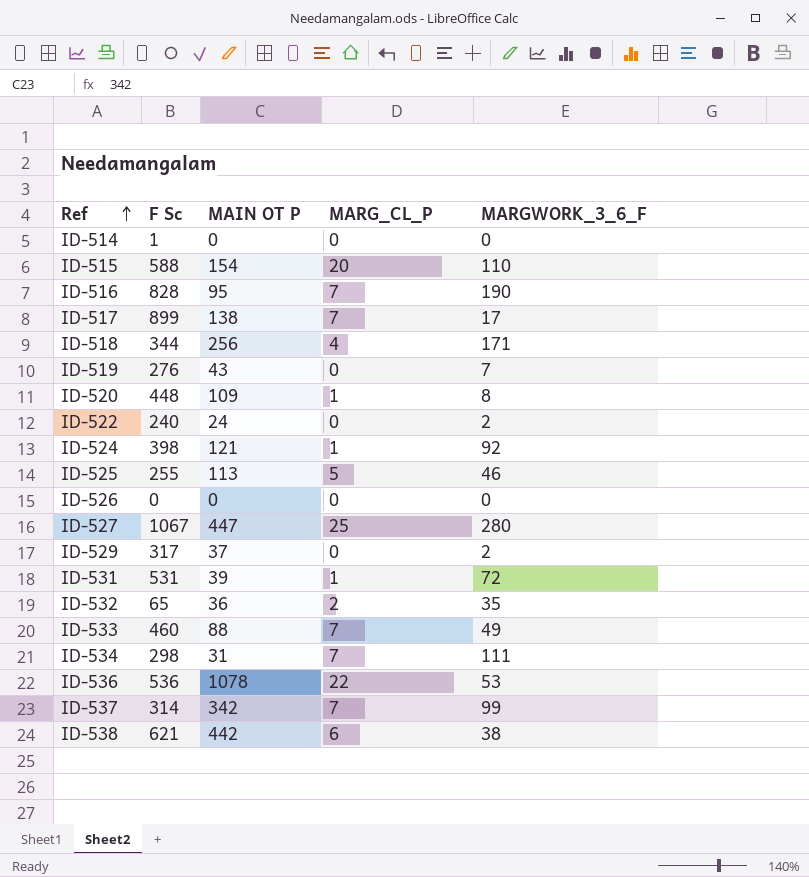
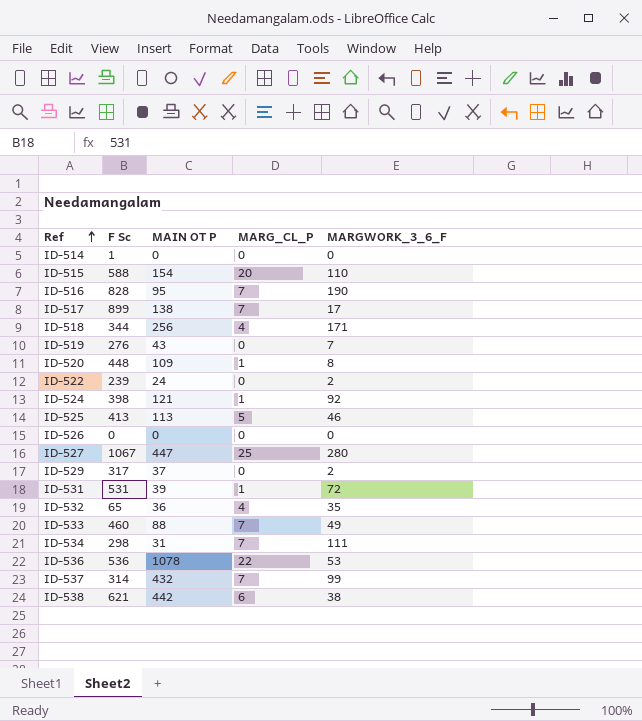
ID-522 | F Sc: 240 -> 239
ID-525 | F Sc: 255 -> 413
ID-532 | MARG_CL_P: 2 -> 4
ID-537 | MAIN OT P: 342 -> 432

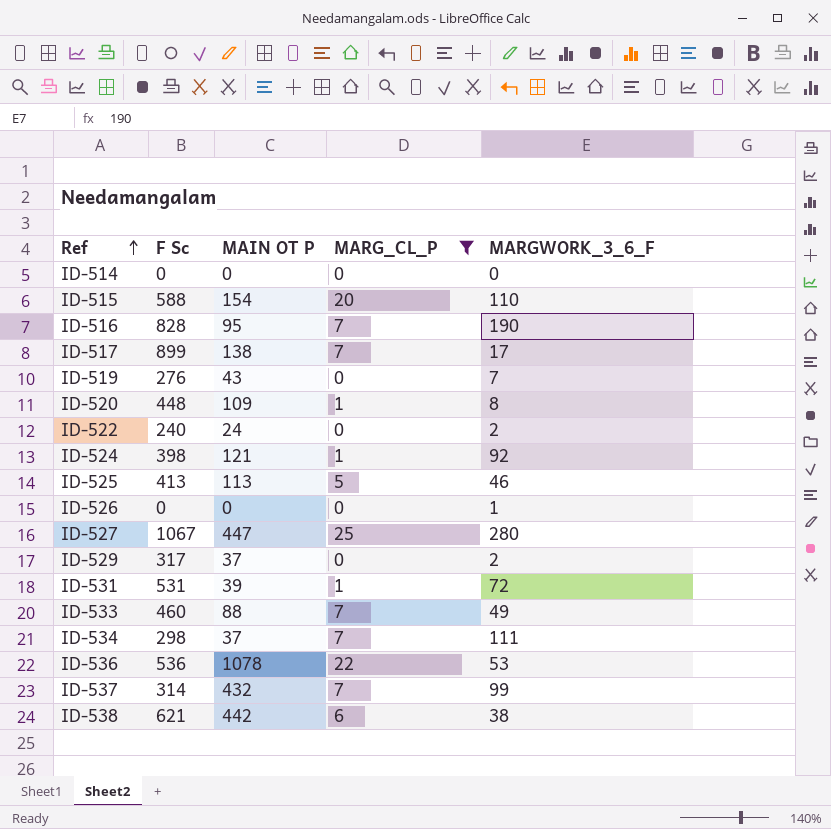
filter: none -> MARG_CL_P != 4
ID-514 | F Sc: 1 -> 0
ID-522 | F Sc: 239 -> 240
ID-526 | MARGWORK_3_6_F: 0 -> 1
ID-534 | MAIN OT P: 31 -> 37

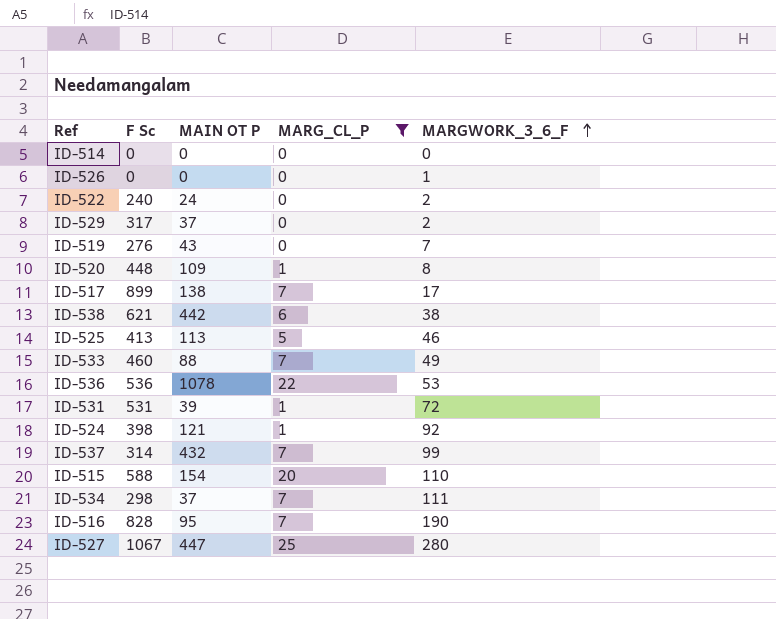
row order: Ref ascending -> MARGWORK_3_6_F ascending

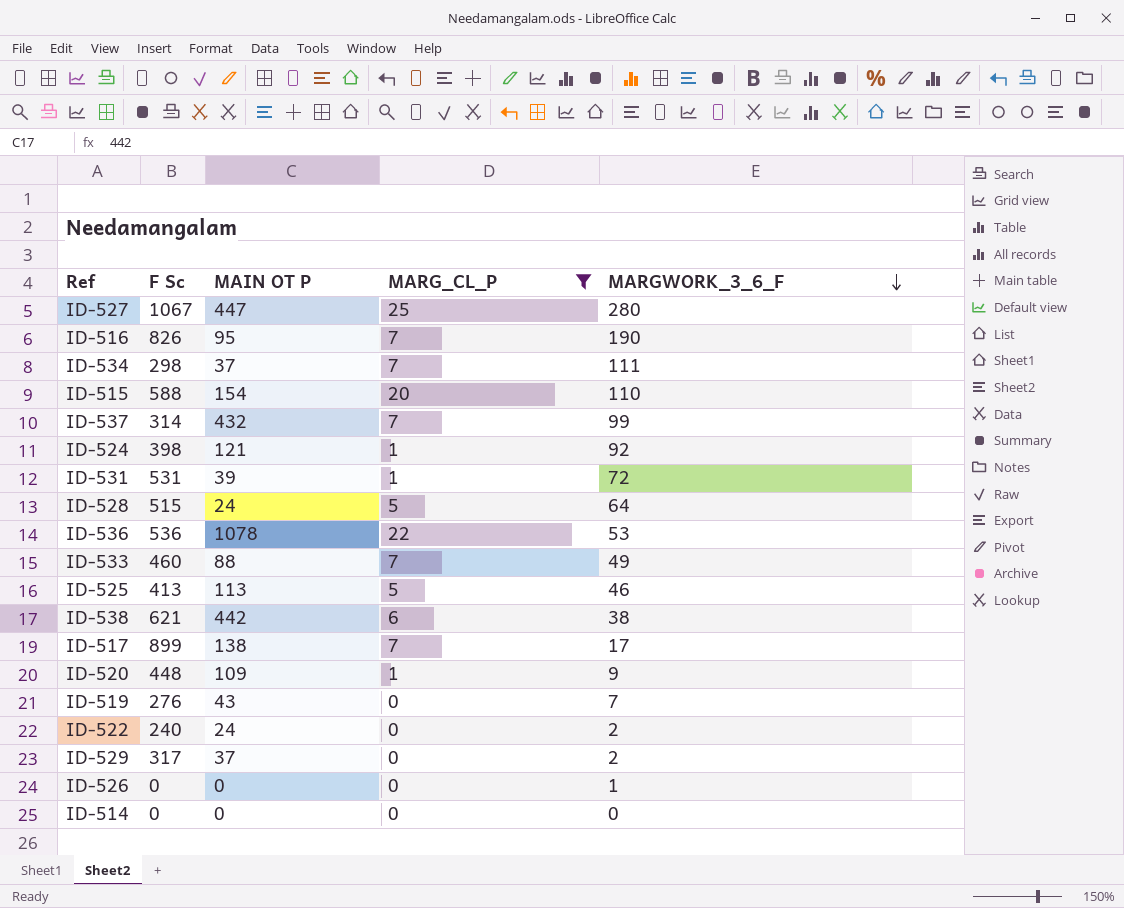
row order: MARGWORK_3_6_F ascending -> MARGWORK_3_6_F descending
ID-516 | F Sc: 828 -> 826
row ID-528: none -> 515 | 24 | 5 | 64
ID-520 | MARGWORK_3_6_F: 8 -> 9

